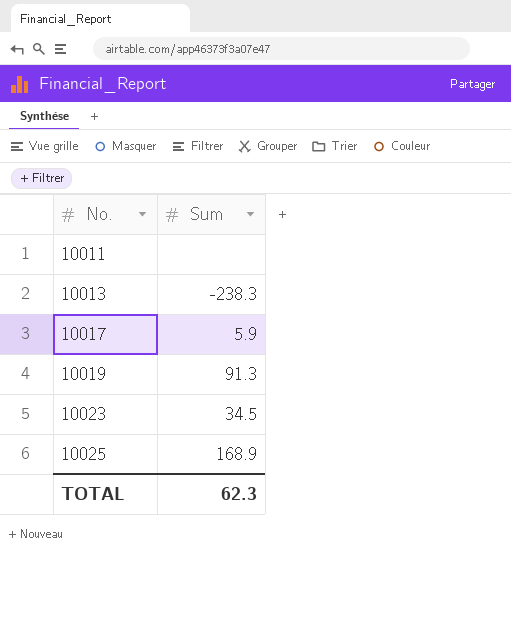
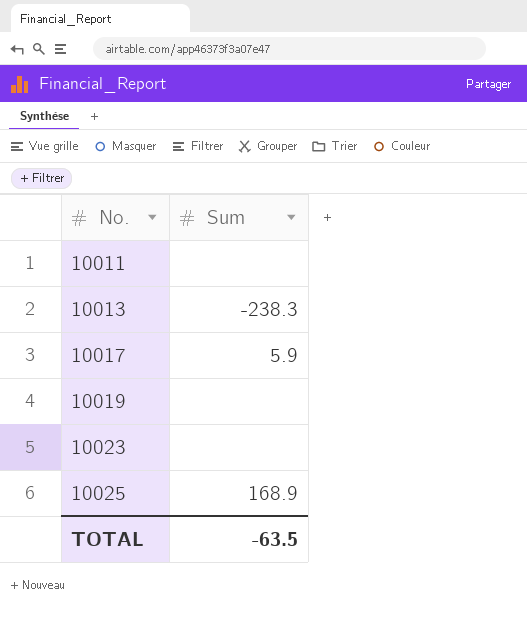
10019 | Sum: 91.3 -> none
10023 | Sum: 34.5 -> none
TOTAL | Sum: 62.3 -> -63.5

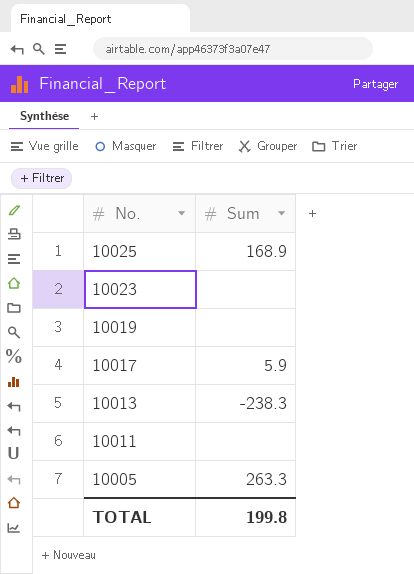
row order: No. ascending -> No. descending
row 10005: none -> 263.3
TOTAL | Sum: -63.5 -> 199.8

